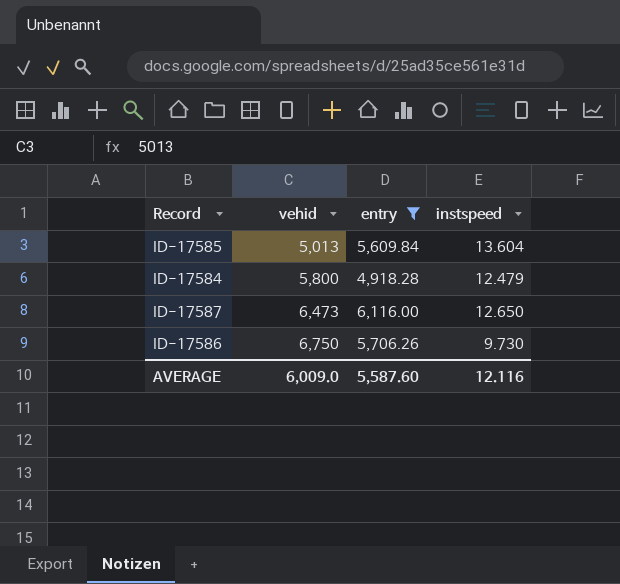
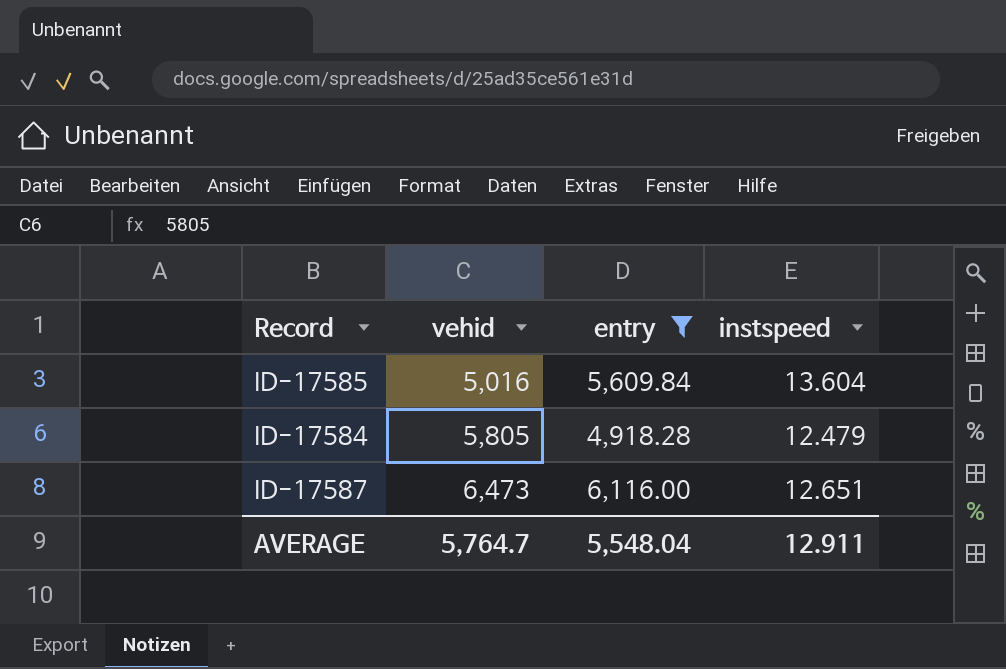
row ID-17586: 6,750 | 5,706.26 | 9.730 -> none
ID-17585 | vehid: 5,013 -> 5,016
ID-17584 | vehid: 5,800 -> 5,805
ID-17587 | instspeed: 12.650 -> 12.651
AVERAGE | vehid: 6,009.0 -> 5,764.7
AVERAGE | entry: 5,587.60 -> 5,548.04
AVERAGE | instspeed: 12.116 -> 12.911

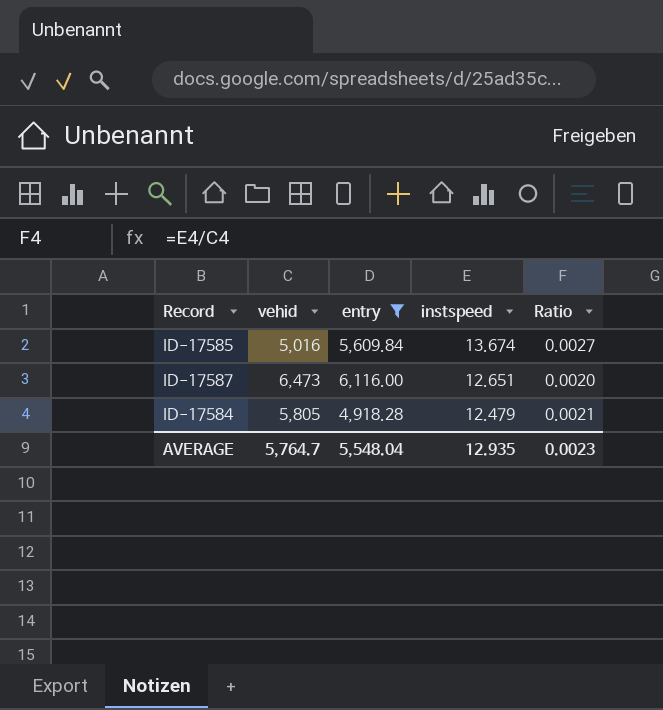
row order: vehid ascending -> instspeed descending
column Ratio | formula: none -> [instspeed] / [vehid]
ID-17585 | instspeed: 13.604 -> 13.674
AVERAGE | instspeed: 12.911 -> 12.935

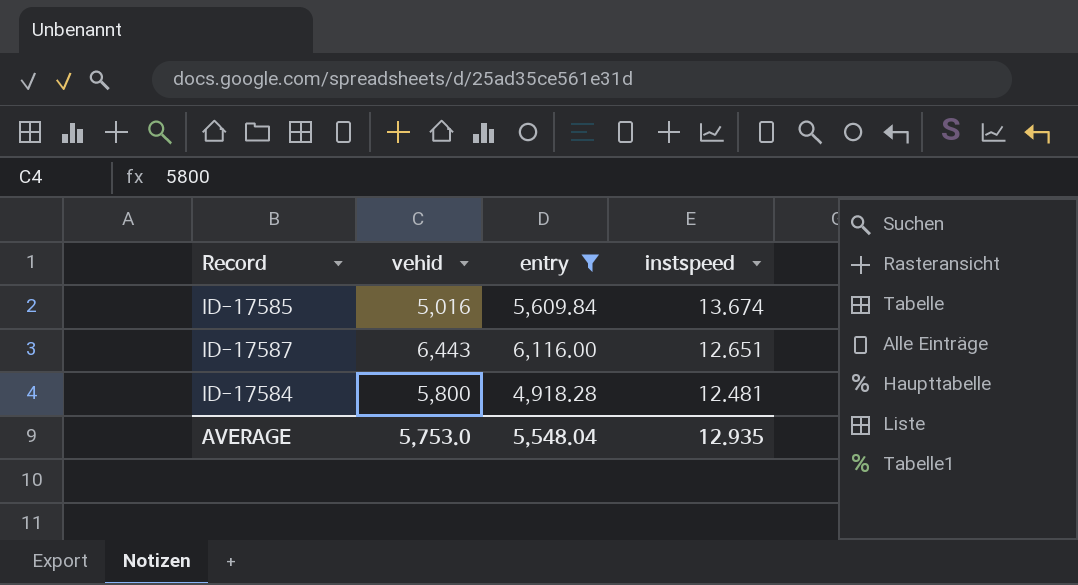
column Ratio | formula: [instspeed] / [vehid] -> none
ID-17587 | vehid: 6,473 -> 6,443
ID-17584 | vehid: 5,805 -> 5,800
ID-17584 | instspeed: 12.479 -> 12.481
AVERAGE | vehid: 5,764.7 -> 5,753.0

